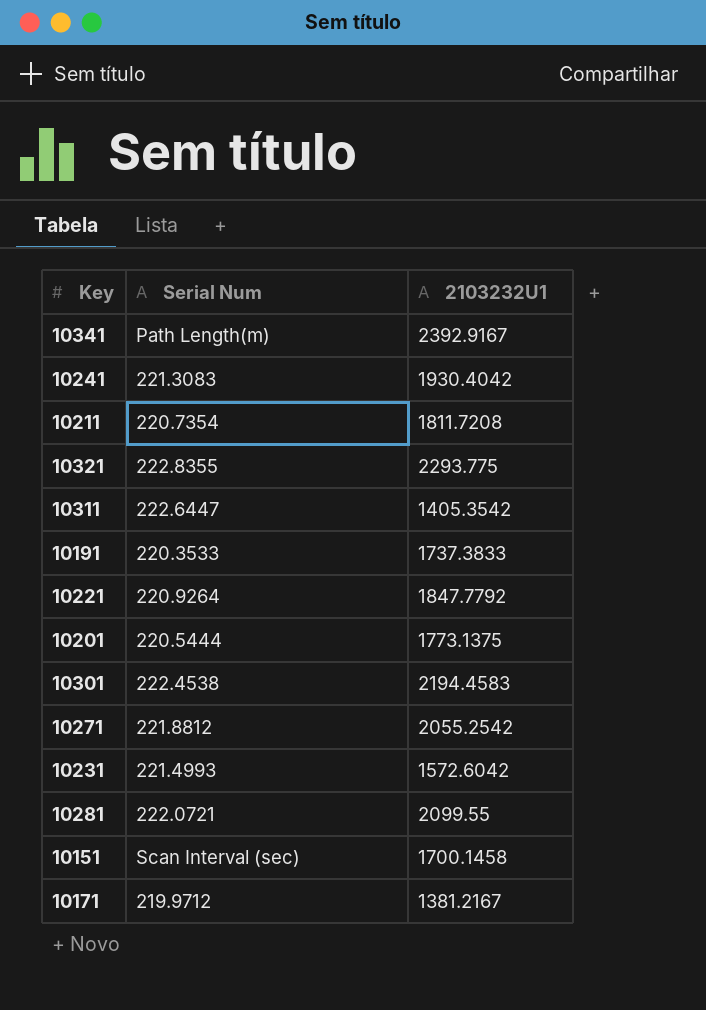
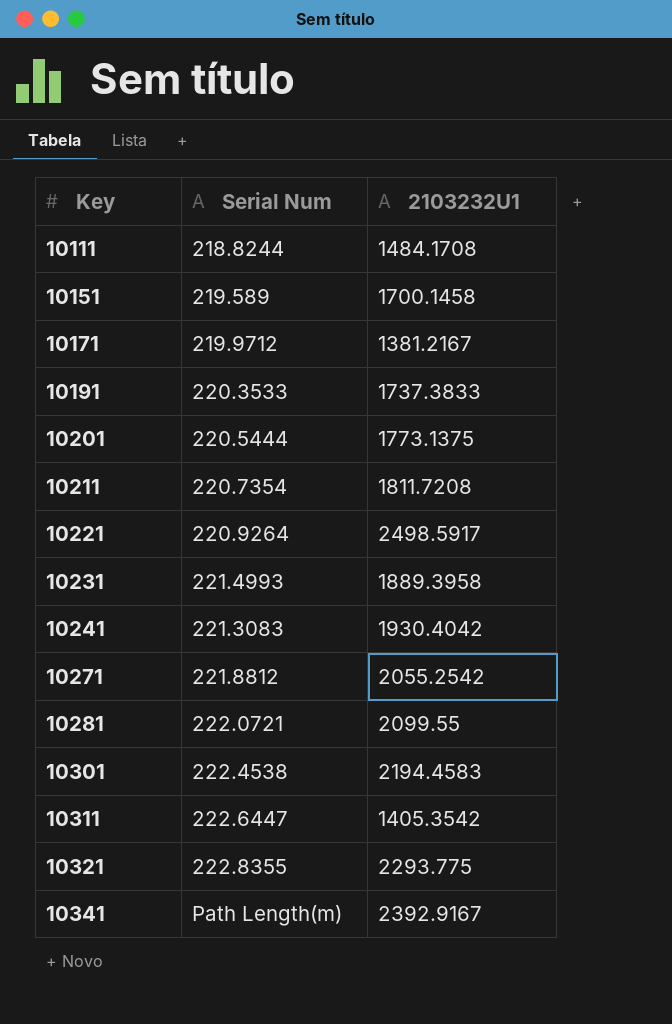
row order: none -> Key ascending
row 10111: none -> 218.8244 | 1484.1708
10151 | Serial Num: Scan Interval (sec) -> 219.589
10221 | 2103232U1: 1847.7792 -> 2498.5917
10231 | 2103232U1: 1572.6042 -> 1889.3958

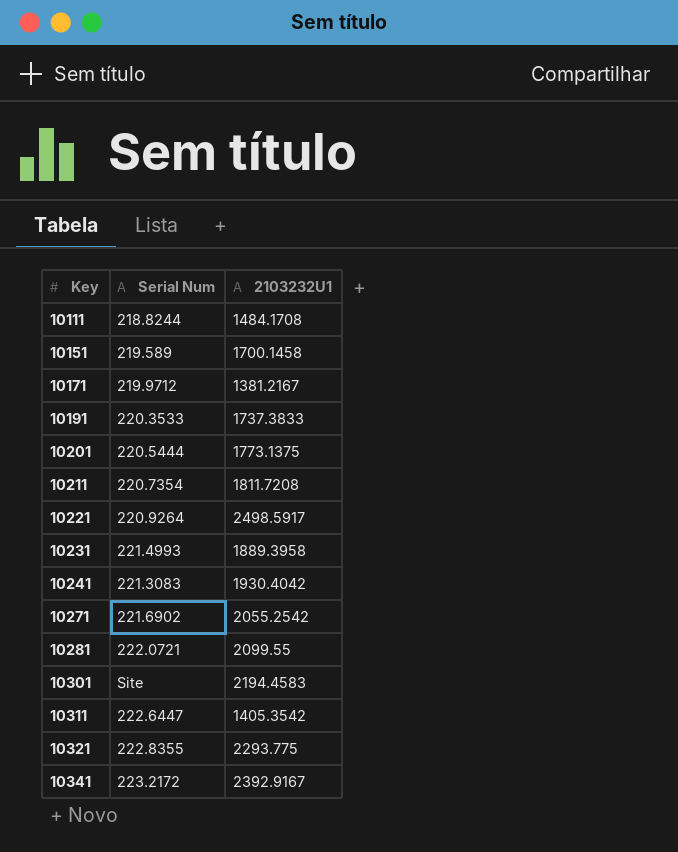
10271 | Serial Num: 221.8812 -> 221.6902
10301 | Serial Num: 222.4538 -> Site
10341 | Serial Num: Path Length(m) -> 223.2172

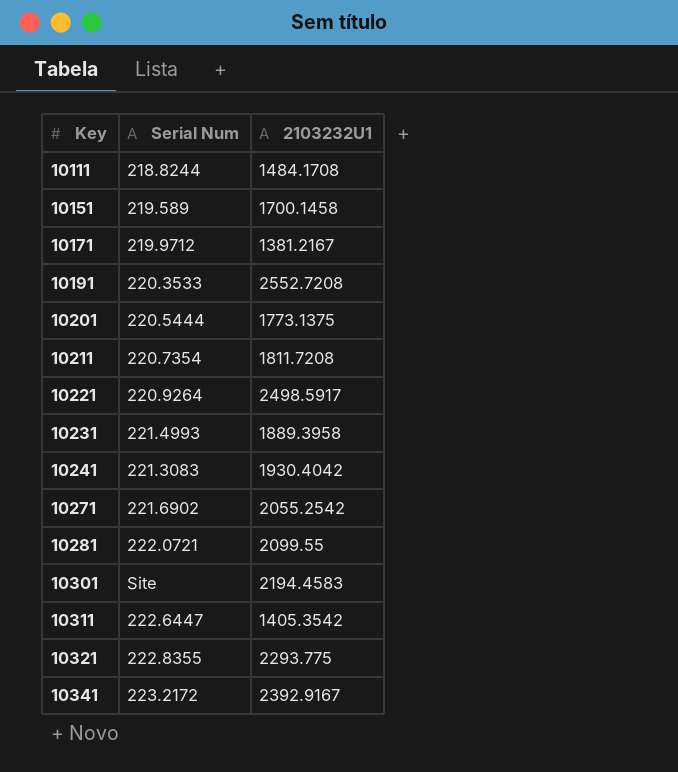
10191 | 2103232U1: 1737.3833 -> 2552.7208

